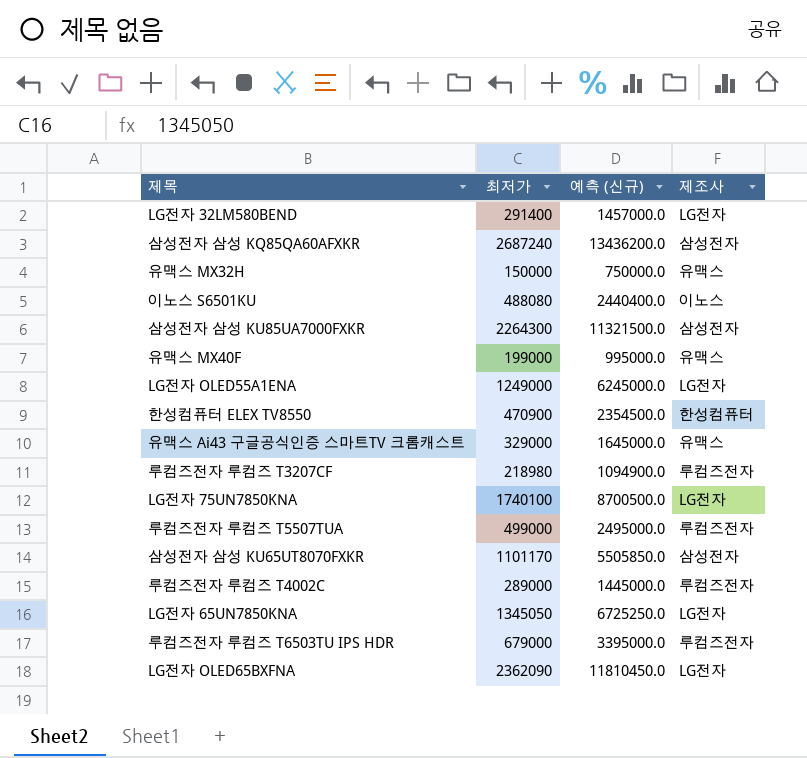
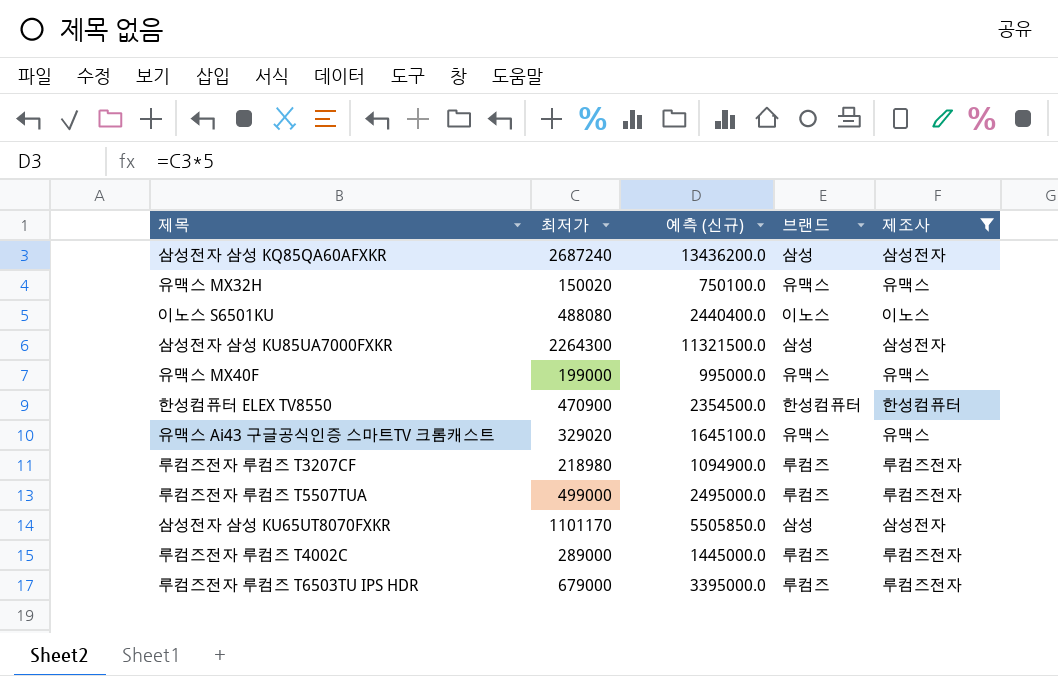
filter: none -> 제조사 != LG전자
column 브랜드 | position: none -> 4
유맥스 MX32H | 최저가: 150000 -> 150020
유맥스 MX32H | 예측 (신규): 750000.0 -> 750100.0
유맥스 Ai43 구글공식인증 스마트TV 크롬캐스트 | 최저가: 329000 -> 329020
유맥스 Ai43 구글공식인증 스마트TV 크롬캐스트 | 예측 (신규): 1645000.0 -> 1645100.0

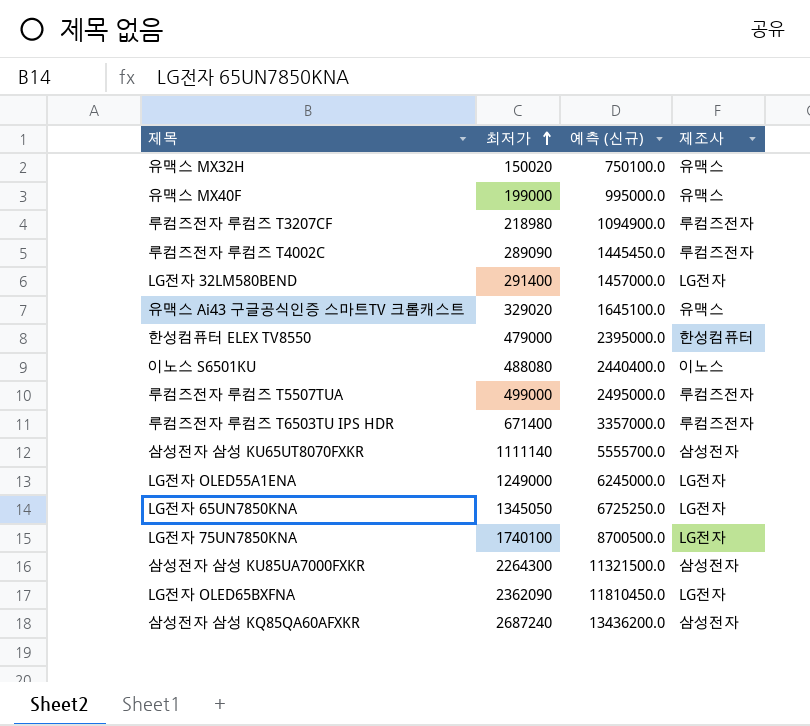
filter: 제조사 != LG전자 -> none
row order: none -> 최저가 ascending
column 브랜드 | position: 4 -> none
루컴즈전자 루컴즈 T4002C | 최저가: 289000 -> 289090
루컴즈전자 루컴즈 T4002C | 예측 (신규): 1445000.0 -> 1445450.0
한성컴퓨터 ELEX TV8550 | 최저가: 470900 -> 479000
한성컴퓨터 ELEX TV8550 | 예측 (신규): 2354500.0 -> 2395000.0
루컴즈전자 루컴즈 T6503TU IPS HDR | 최저가: 679000 -> 671400
루컴즈전자 루컴즈 T6503TU IPS HDR | 예측 (신규): 3395000.0 -> 3357000.0
삼성전자 삼성 KU65UT8070FXKR | 최저가: 1101170 -> 1111140
삼성전자 삼성 KU65UT8070FXKR | 예측 (신규): 5505850.0 -> 5555700.0

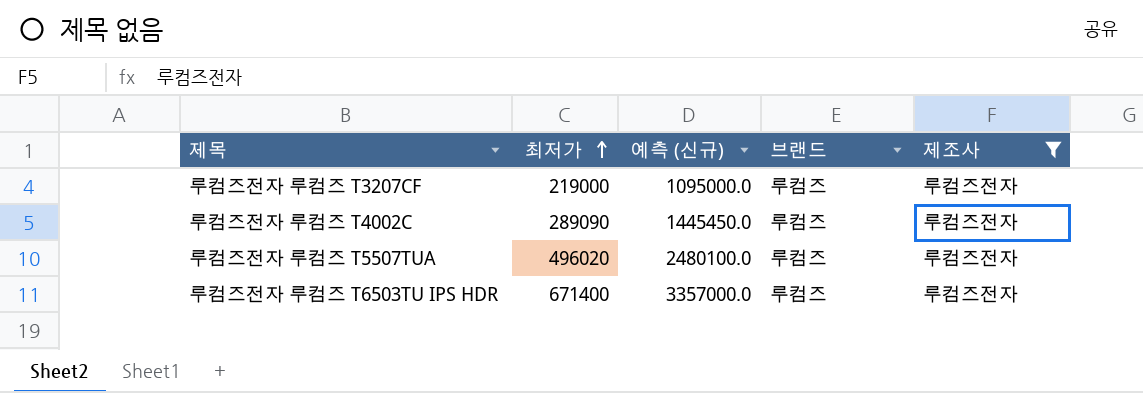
filter: none -> 제조사 = 루컴즈전자
column 브랜드 | position: none -> 4
루컴즈전자 루컴즈 T3207CF | 최저가: 218980 -> 219000
루컴즈전자 루컴즈 T3207CF | 예측 (신규): 1094900.0 -> 1095000.0
루컴즈전자 루컴즈 T5507TUA | 최저가: 499000 -> 496020
루컴즈전자 루컴즈 T5507TUA | 예측 (신규): 2495000.0 -> 2480100.0

